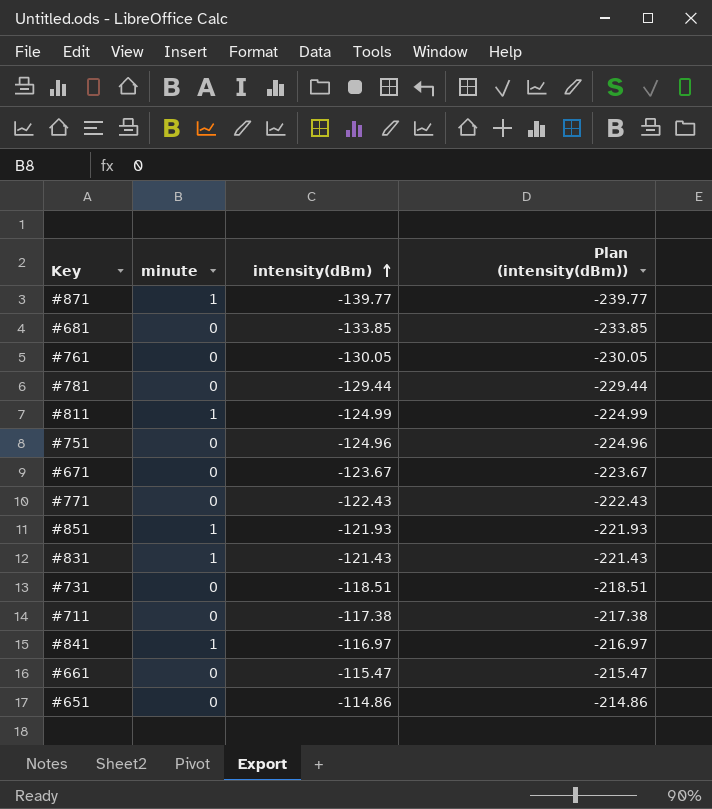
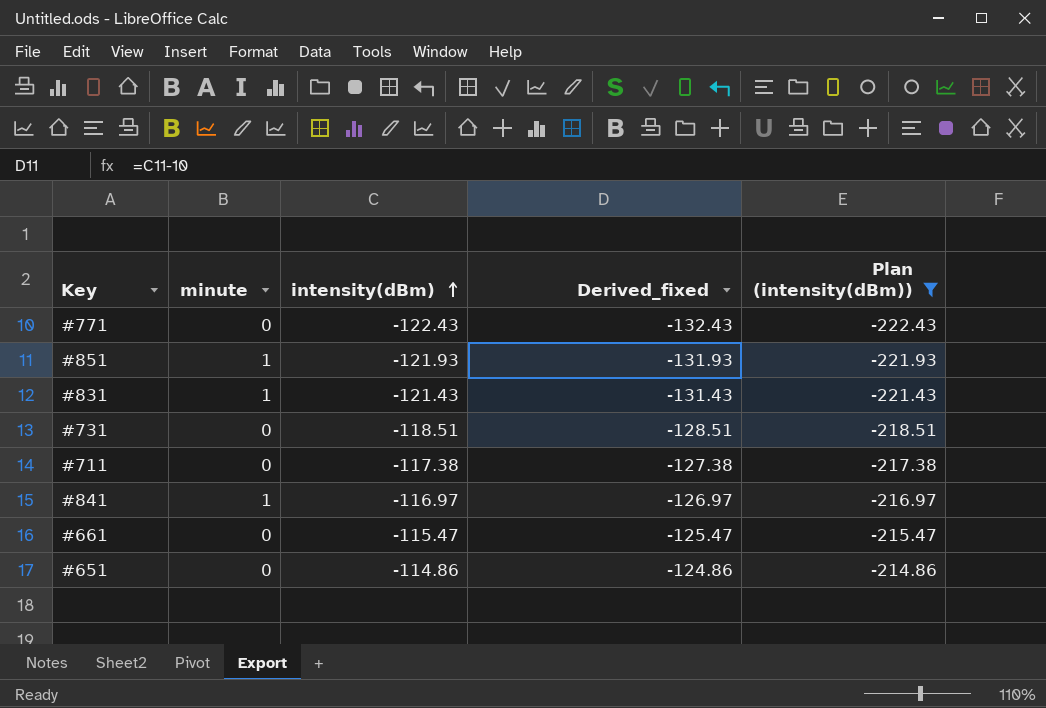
filter: none -> Plan (intensity(dBm)) >= -222.43
column Derived_fixed | formula: none -> [intensity(dBm)] - 10

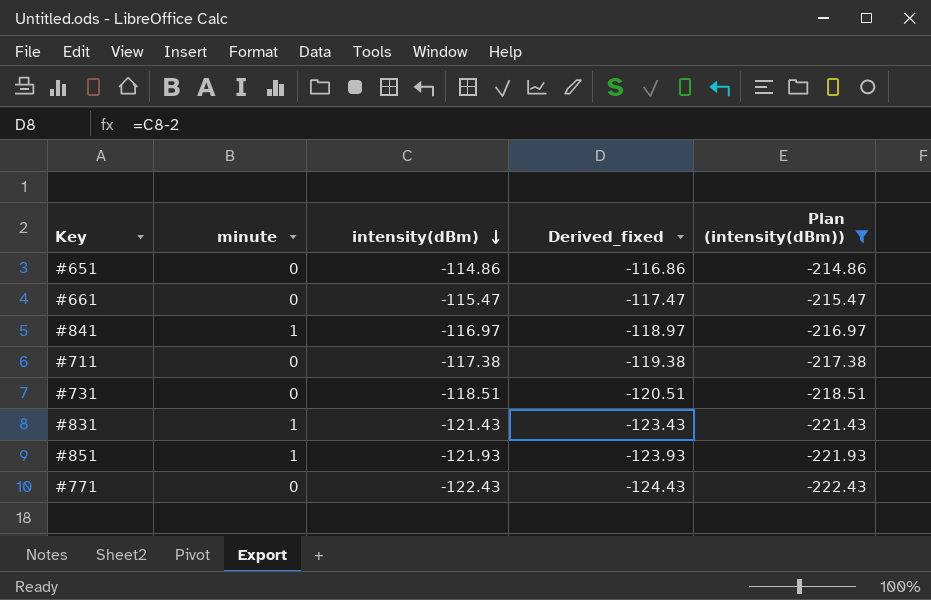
row order: intensity(dBm) ascending -> intensity(dBm) descending
column Derived_fixed | formula: [intensity(dBm)] - 10 -> [intensity(dBm)] - 2

